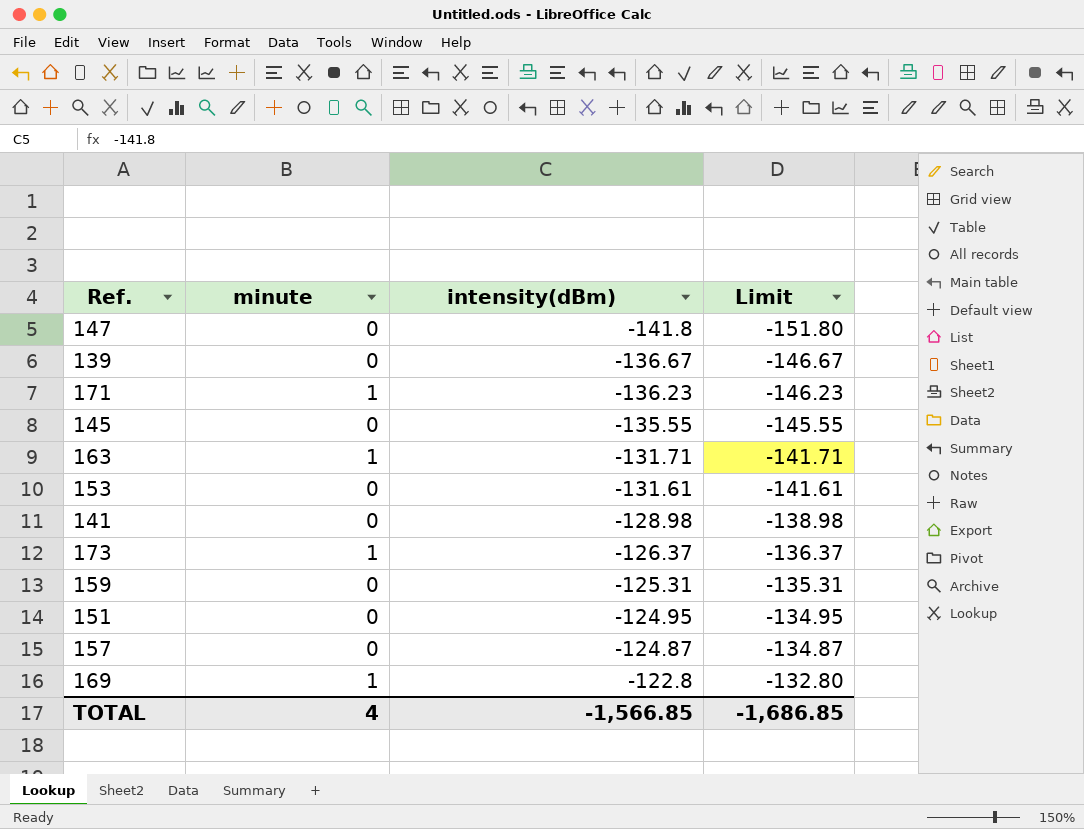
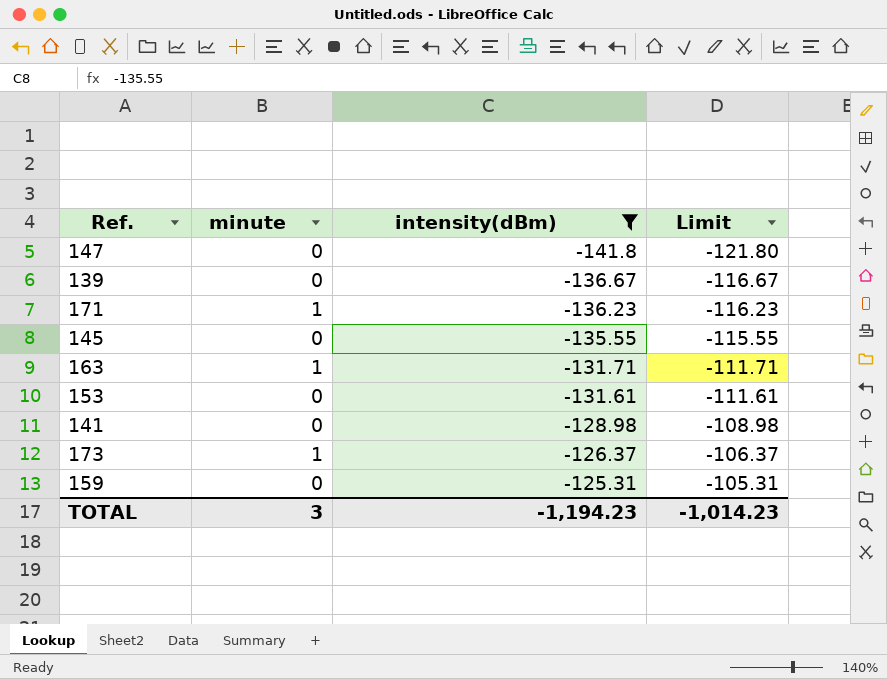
filter: none -> intensity(dBm) <= -125.31
column Limit | formula: [intensity(dBm)] - 10 -> [intensity(dBm)] + 20
TOTAL | minute: 4 -> 3
TOTAL | intensity(dBm): -1,566.85 -> -1,194.23
TOTAL | Limit: -1,686.85 -> -1,014.23

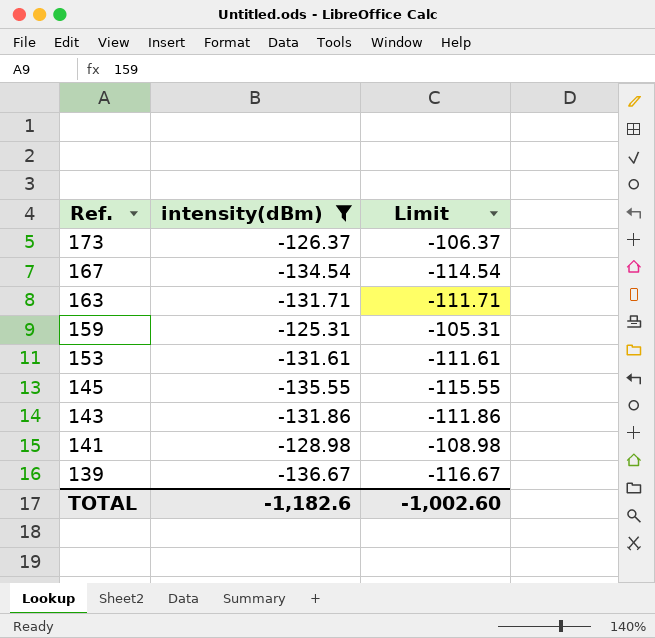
row order: intensity(dBm) ascending -> Ref. descending
column minute | position: 2 -> none
row 147: 0 | -141.8 | -121.80 -> none
row 171: 1 | -136.23 | -116.23 -> none
row 167: none -> -134.54 | -114.54
row 143: none -> -131.86 | -111.86
TOTAL | intensity(dBm): -1,194.23 -> -1,182.6
TOTAL | Limit: -1,014.23 -> -1,002.60

